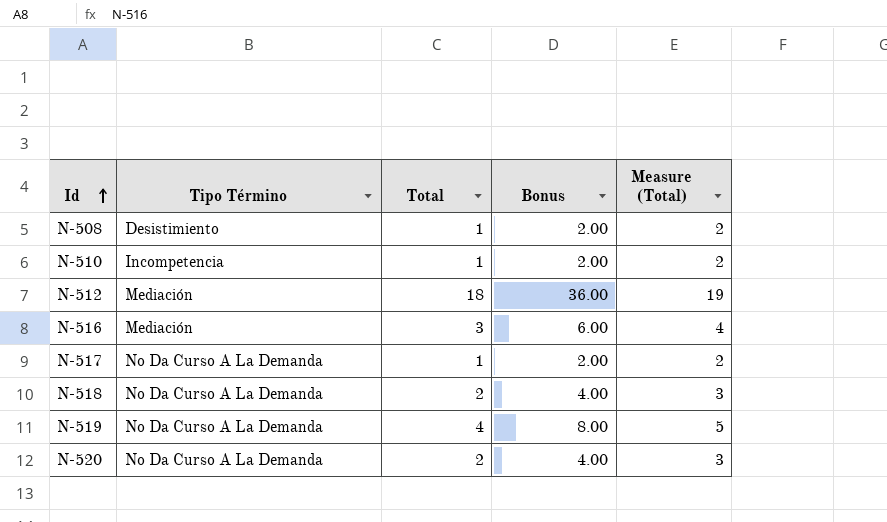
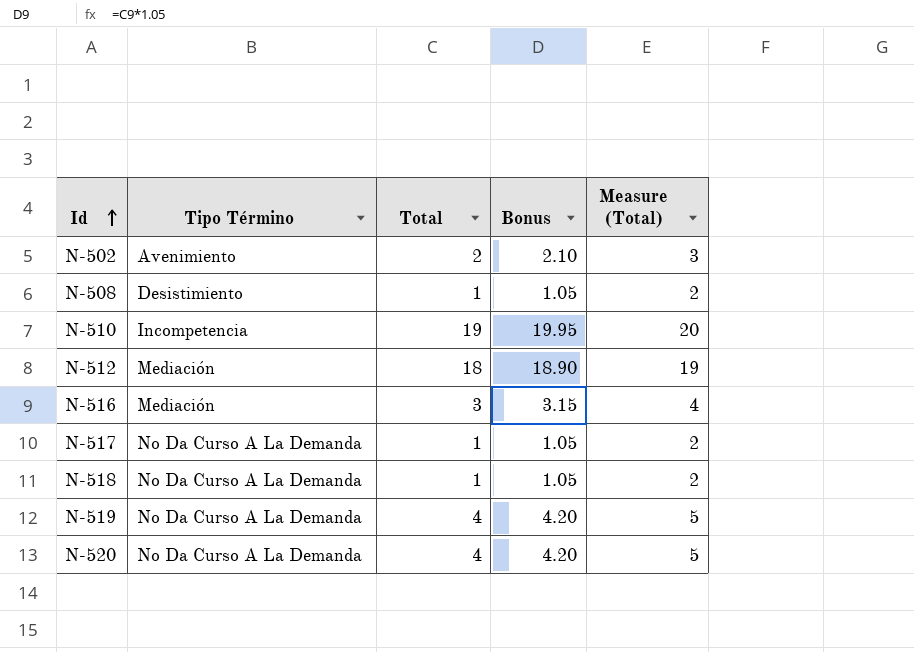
column Bonus | formula: [Total] * 2 -> [Total] * 1.05
row N-502: none -> Avenimiento | 2 | 2.10 | 3
N-510 | Total: 1 -> 19
N-510 | Measure (Total): 2 -> 20
N-518 | Total: 2 -> 1
N-518 | Measure (Total): 3 -> 2
N-520 | Total: 2 -> 4
N-520 | Measure (Total): 3 -> 5

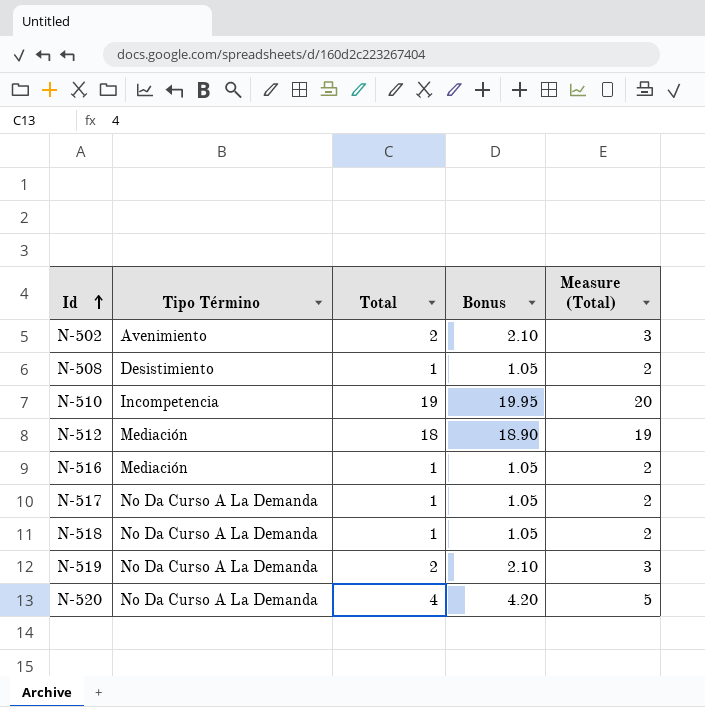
N-516 | Total: 3 -> 1
N-516 | Bonus: 3.15 -> 1.05
N-516 | Measure (Total): 4 -> 2
N-519 | Total: 4 -> 2
N-519 | Bonus: 4.20 -> 2.10
N-519 | Measure (Total): 5 -> 3

